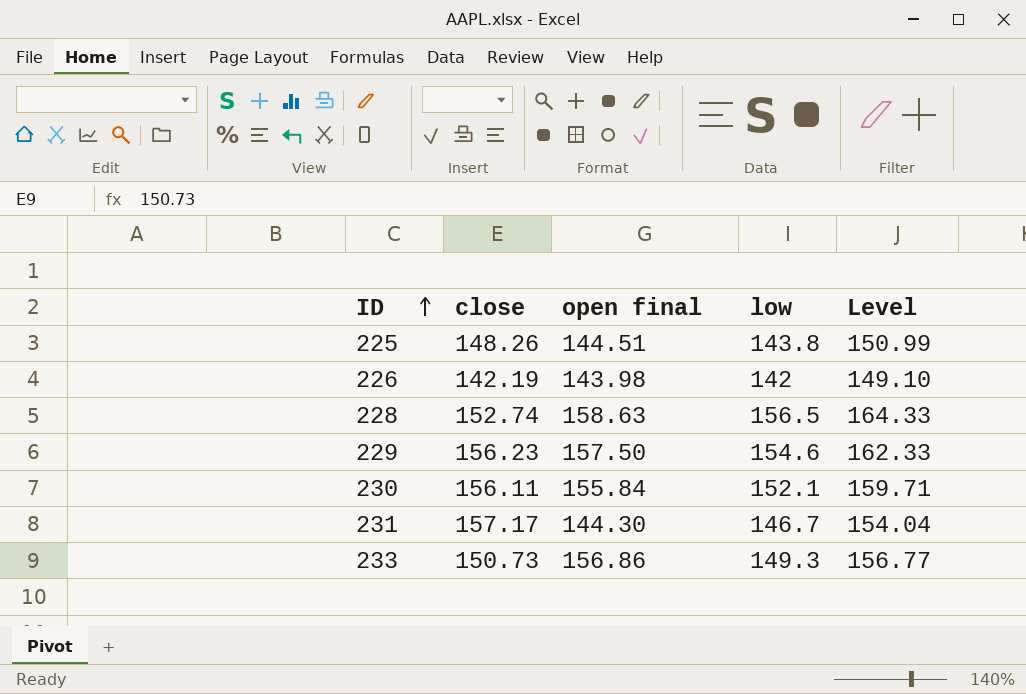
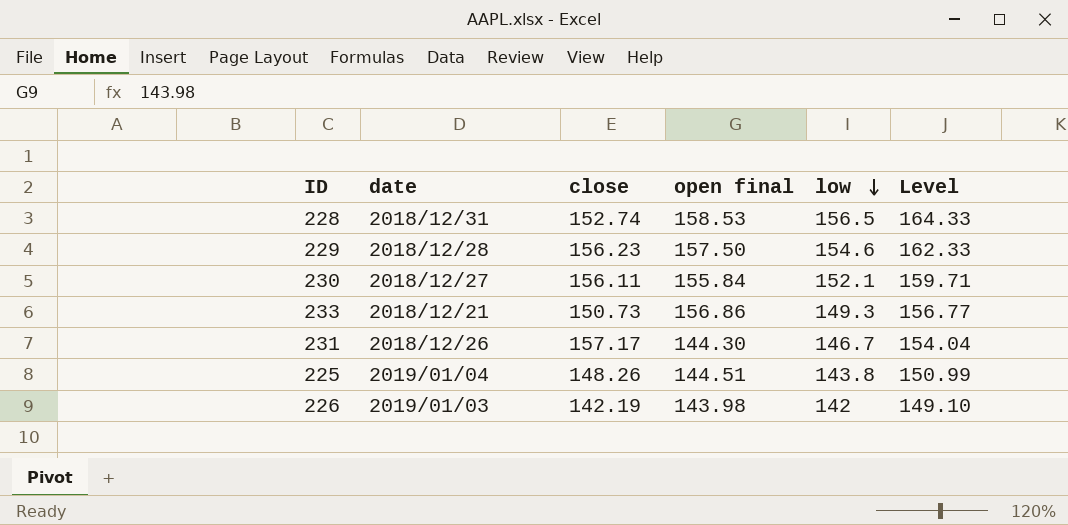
row order: ID ascending -> low descending
column date | position: none -> 2
228 | open final: 158.63 -> 158.53

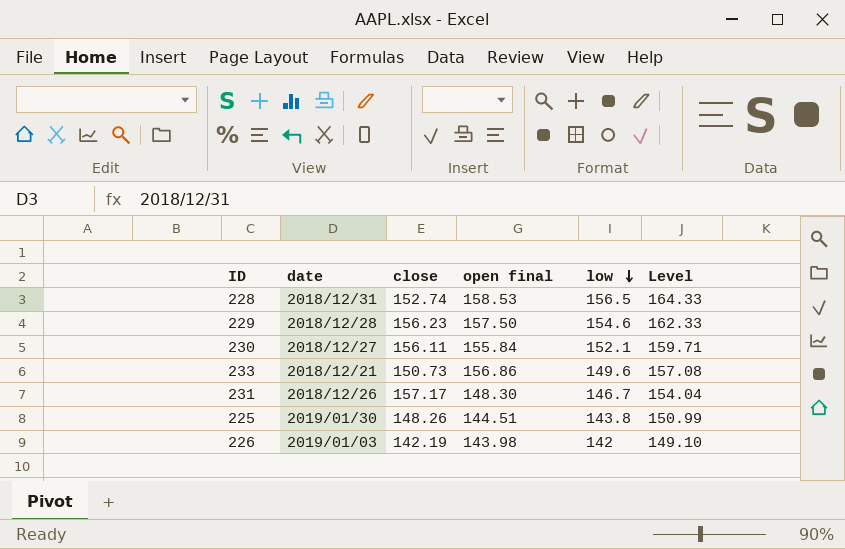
233 | low: 149.3 -> 149.6
233 | Level: 156.77 -> 157.08
231 | open final: 144.30 -> 148.30
225 | date: 2019/01/04 -> 2019/01/30

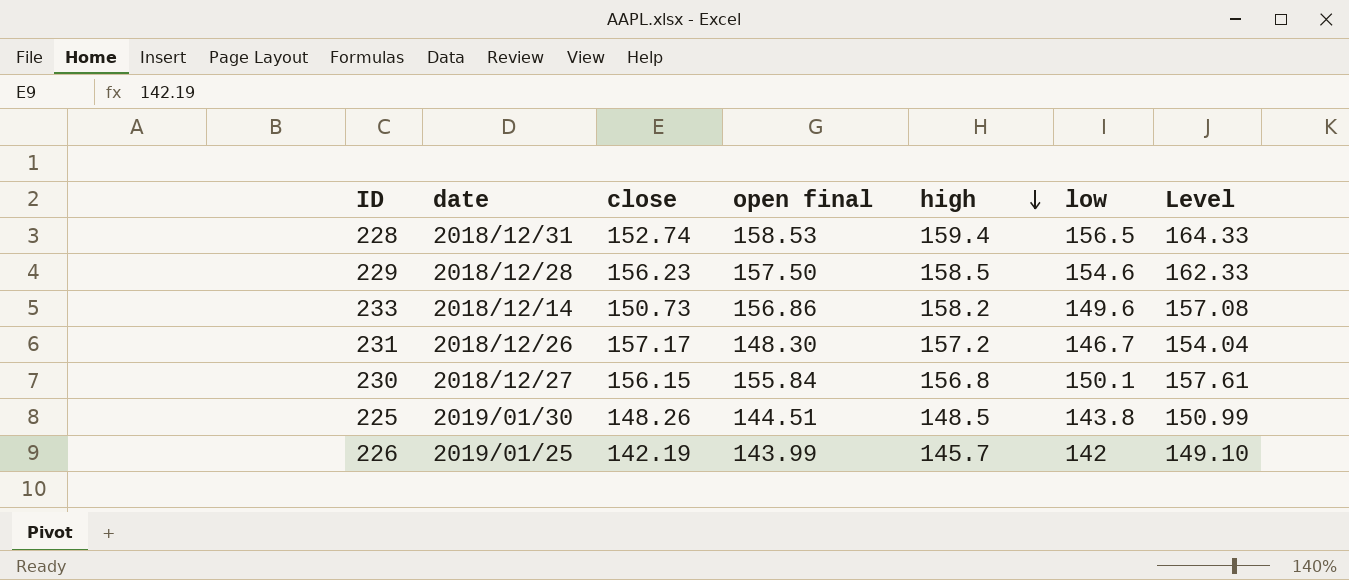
row order: low descending -> high descending
column high | position: none -> 5
233 | date: 2018/12/21 -> 2018/12/14
230 | close: 156.11 -> 156.15
230 | low: 152.1 -> 150.1
230 | Level: 159.71 -> 157.61
226 | date: 2019/01/03 -> 2019/01/25
226 | open final: 143.98 -> 143.99

